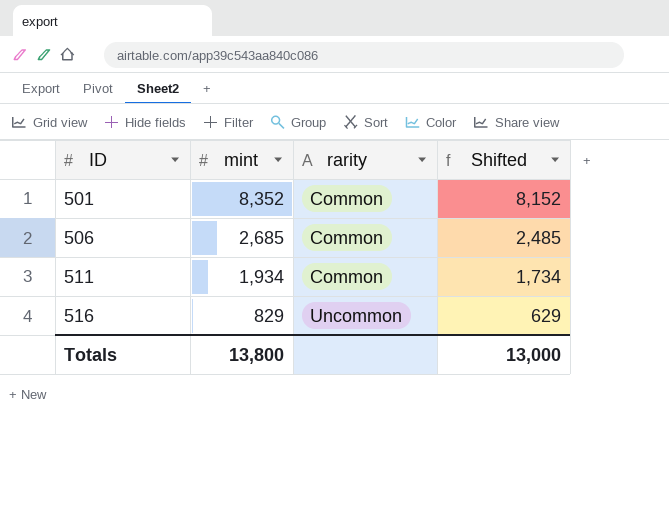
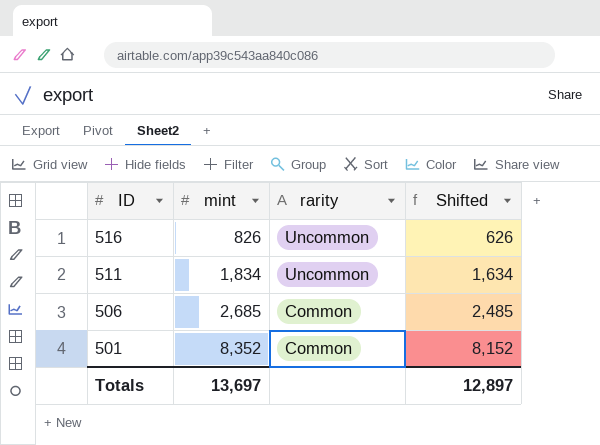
row order: ID ascending -> ID descending
516 | mint: 829 -> 826
516 | Shifted: 629 -> 626
511 | mint: 1,934 -> 1,834
511 | rarity: Common -> Uncommon
511 | Shifted: 1,734 -> 1,634
Totals | mint: 13,800 -> 13,697
Totals | Shifted: 13,000 -> 12,897

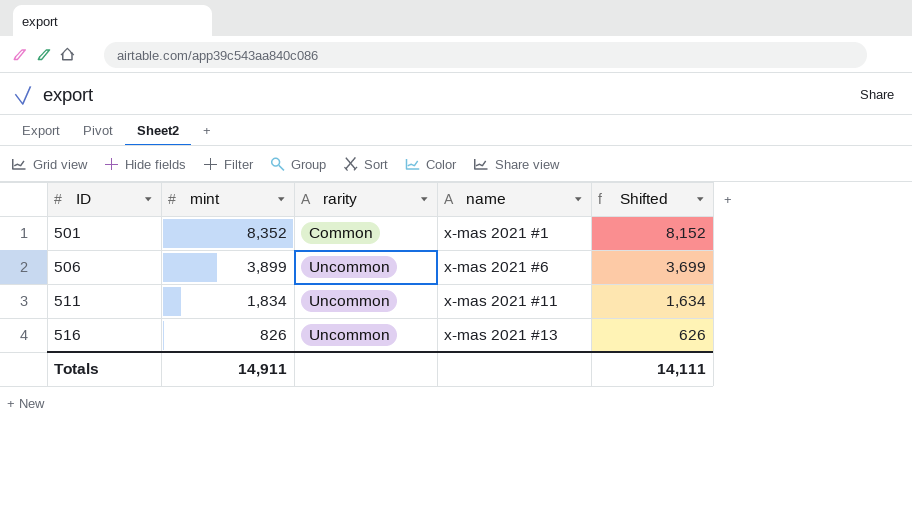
row order: ID descending -> ID ascending
column name | position: none -> 4
506 | mint: 2,685 -> 3,899
506 | rarity: Common -> Uncommon
506 | Shifted: 2,485 -> 3,699
Totals | mint: 13,697 -> 14,911
Totals | Shifted: 12,897 -> 14,111

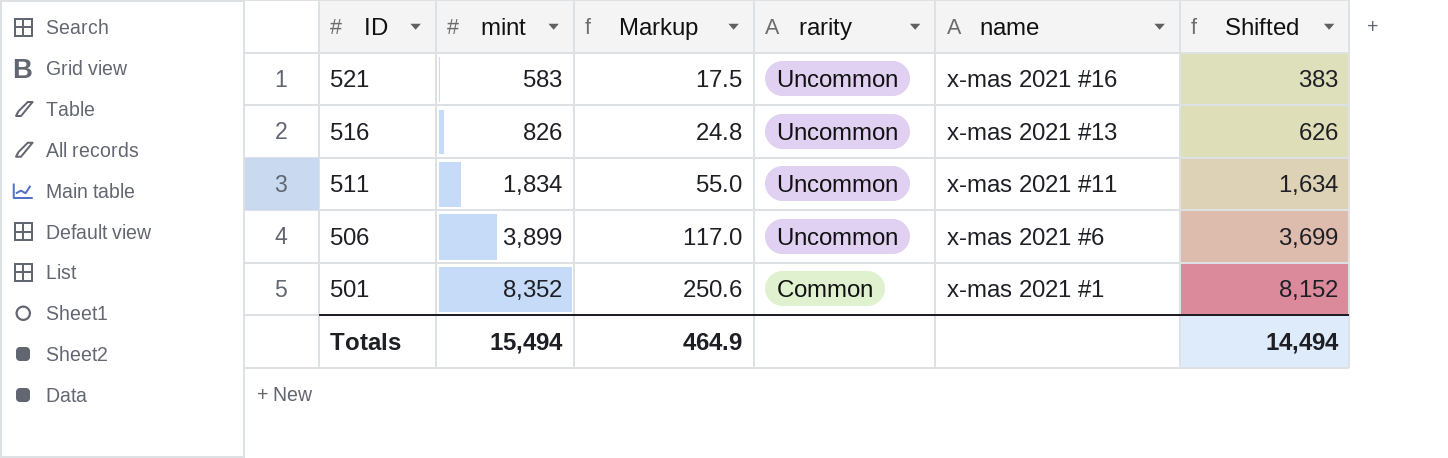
row order: ID ascending -> ID descending
column Markup | formula: none -> [mint] * 0.03
row 521: none -> 583 | 17.5 | Uncommon | x-mas 2021 #16 | 383
Totals | mint: 14,911 -> 15,494
Totals | Shifted: 14,111 -> 14,494

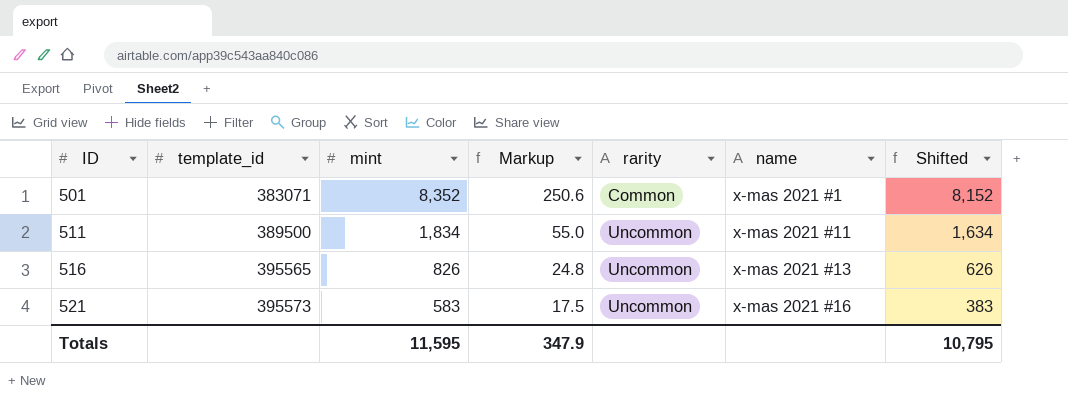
row order: ID descending -> ID ascending
column template_id | position: none -> 2
row 506: 3,899 | 117.0 | Uncommon | x-mas 2021 #6 | 3,699 -> none
Totals | mint: 15,494 -> 11,595
Totals | Markup: 464.9 -> 347.9
Totals | Shifted: 14,494 -> 10,795

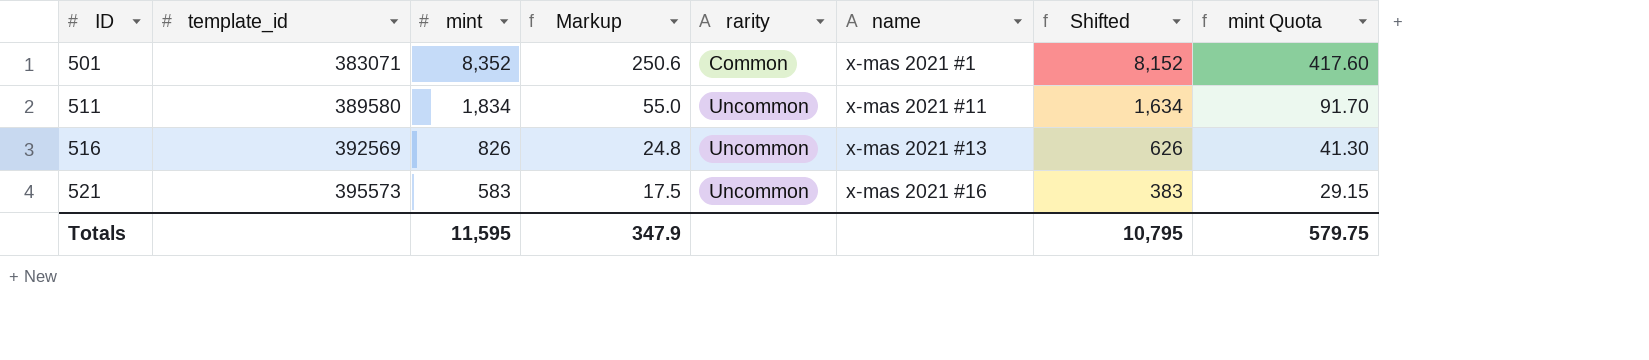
column mint Quota | formula: none -> [mint] * 0.05
511 | template_id: 389500 -> 389580
516 | template_id: 395565 -> 392569

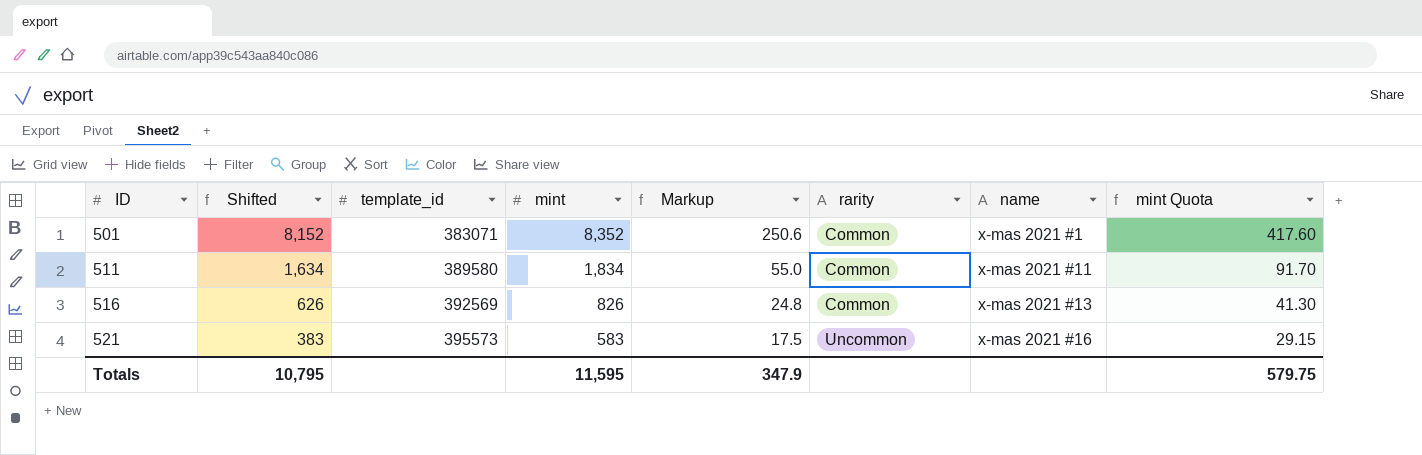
column Shifted | position: 7 -> 2
511 | rarity: Uncommon -> Common
516 | rarity: Uncommon -> Common

